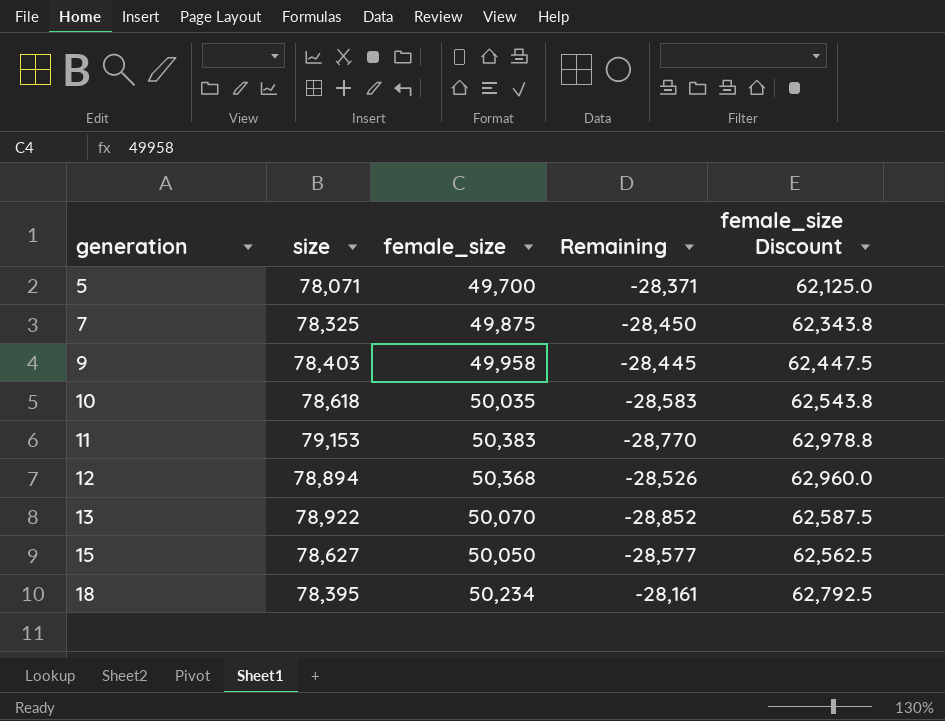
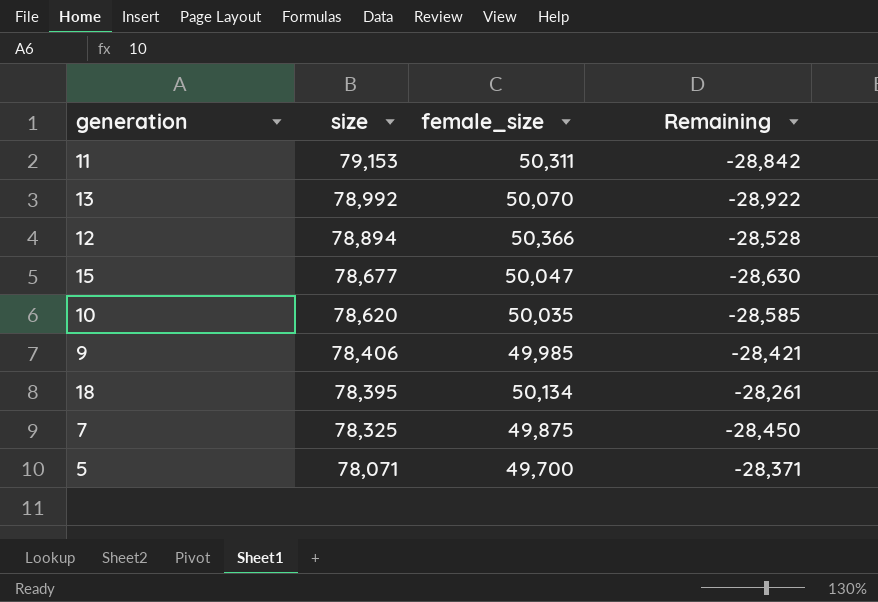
row order: generation ascending -> size descending
column female_size Discount | formula: [female_size] * 1.25 -> none
11 | female_size: 50,383 -> 50,311
11 | Remaining: -28,770 -> -28,842
13 | size: 78,922 -> 78,992
13 | Remaining: -28,852 -> -28,922
12 | female_size: 50,368 -> 50,366
12 | Remaining: -28,526 -> -28,528
15 | size: 78,627 -> 78,677
15 | female_size: 50,050 -> 50,047
15 | Remaining: -28,577 -> -28,630
10 | size: 78,618 -> 78,620
10 | Remaining: -28,583 -> -28,585
9 | size: 78,403 -> 78,406
9 | female_size: 49,958 -> 49,985
9 | Remaining: -28,445 -> -28,421
18 | female_size: 50,234 -> 50,134
18 | Remaining: -28,161 -> -28,261

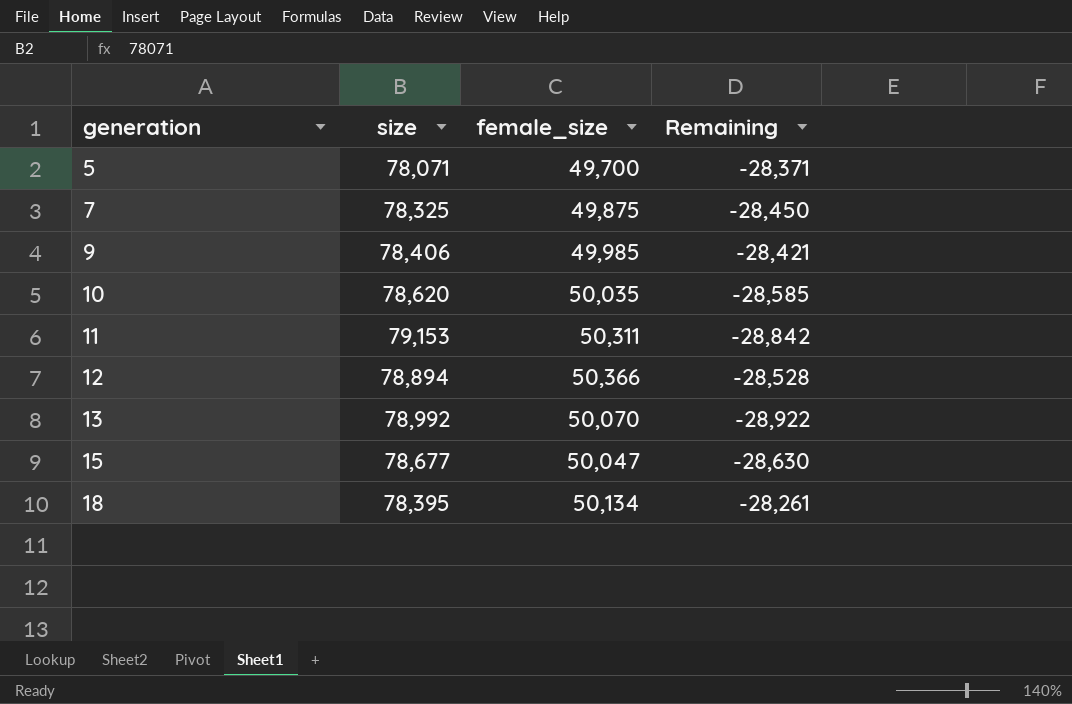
row order: size descending -> generation ascending

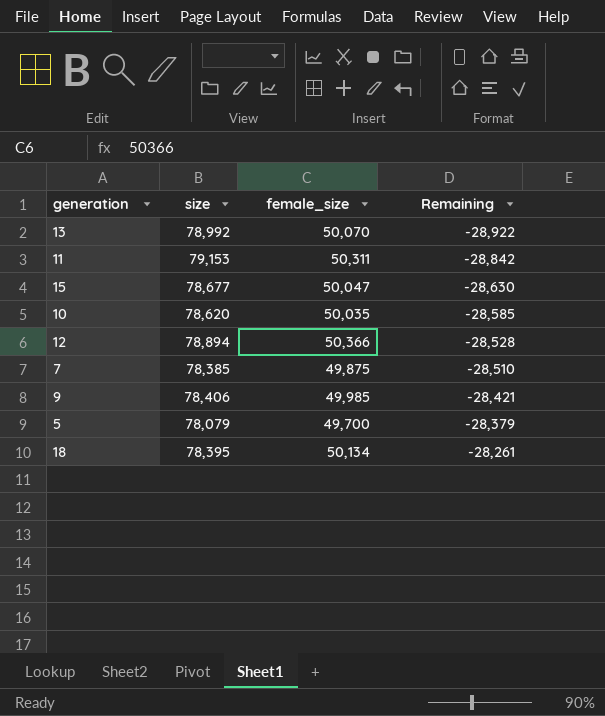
row order: generation ascending -> Remaining ascending
7 | size: 78,325 -> 78,385
7 | Remaining: -28,450 -> -28,510
5 | size: 78,071 -> 78,079
5 | Remaining: -28,371 -> -28,379

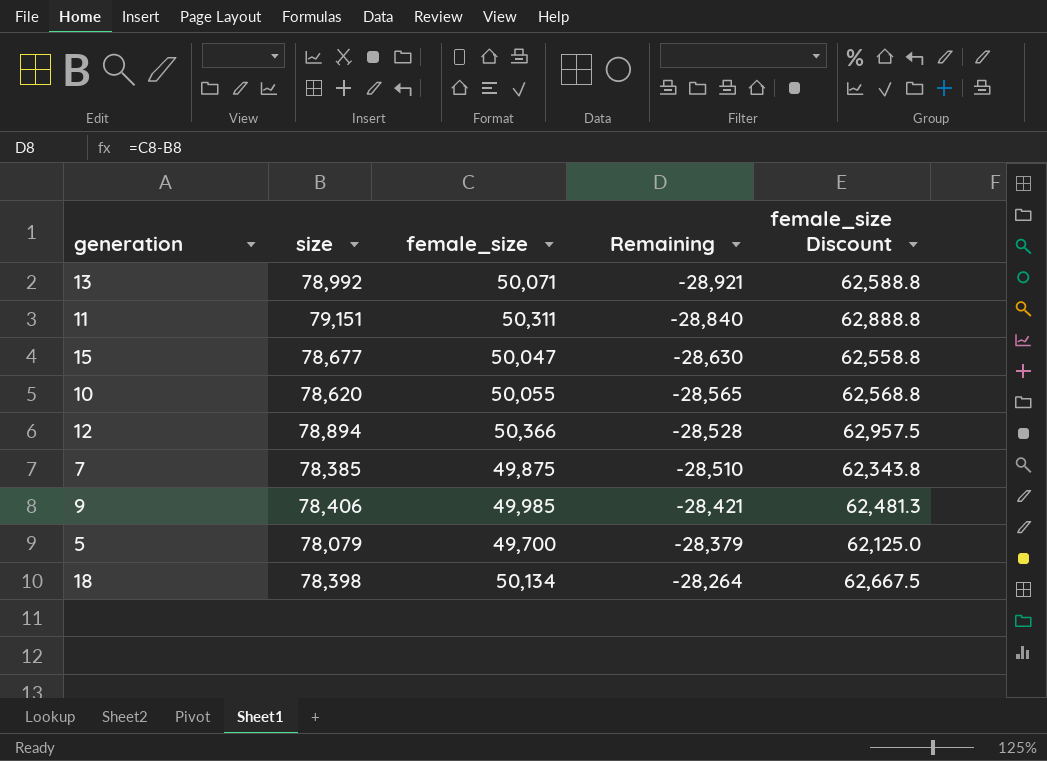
column female_size Discount | formula: none -> [female_size] * 1.25
13 | female_size: 50,070 -> 50,071
13 | Remaining: -28,922 -> -28,921
11 | size: 79,153 -> 79,151
11 | Remaining: -28,842 -> -28,840
10 | female_size: 50,035 -> 50,055
10 | Remaining: -28,585 -> -28,565
18 | size: 78,395 -> 78,398
18 | Remaining: -28,261 -> -28,264

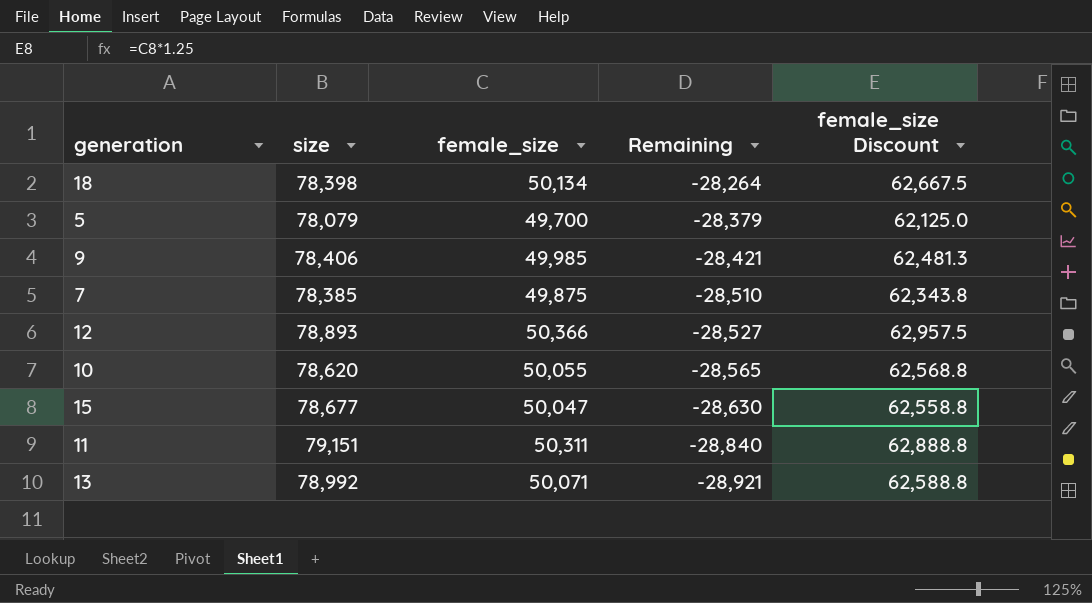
row order: Remaining ascending -> Remaining descending
12 | size: 78,894 -> 78,893
12 | Remaining: -28,528 -> -28,527

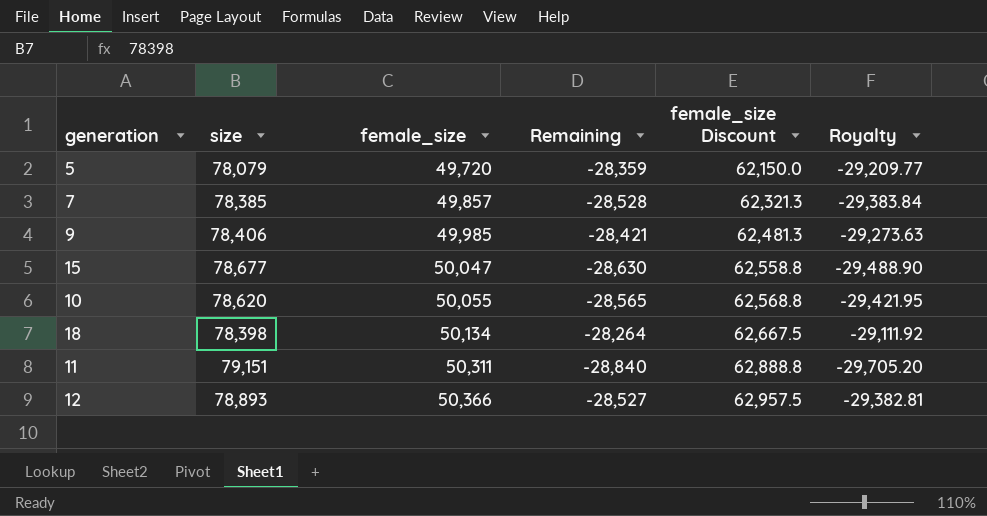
row order: Remaining descending -> female_size ascending
column Royalty | formula: none -> [Remaining] * 1.03
row 13: 78,992 | 50,071 | -28,921 | 62,588.8 -> none
5 | female_size: 49,700 -> 49,720
5 | Remaining: -28,379 -> -28,359
5 | female_size Discount: 62,125.0 -> 62,150.0
7 | female_size: 49,875 -> 49,857
7 | Remaining: -28,510 -> -28,528
7 | female_size Discount: 62,343.8 -> 62,321.3

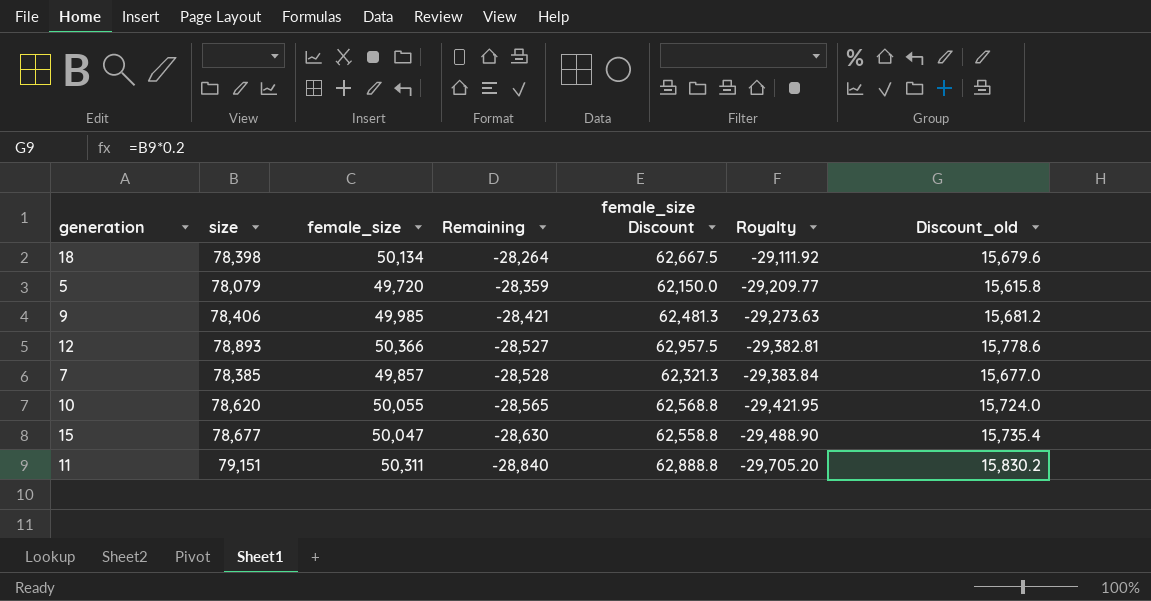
row order: female_size ascending -> Remaining descending
column Discount_old | formula: none -> [size] * 0.2

